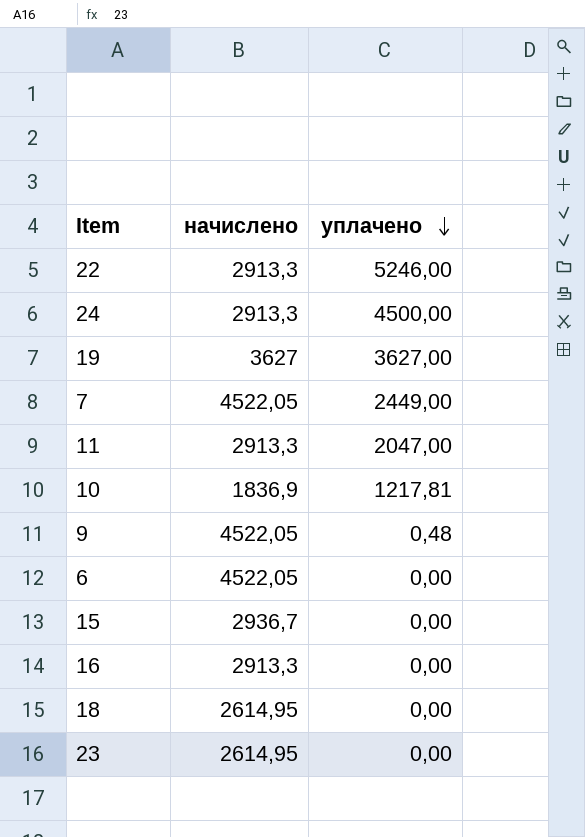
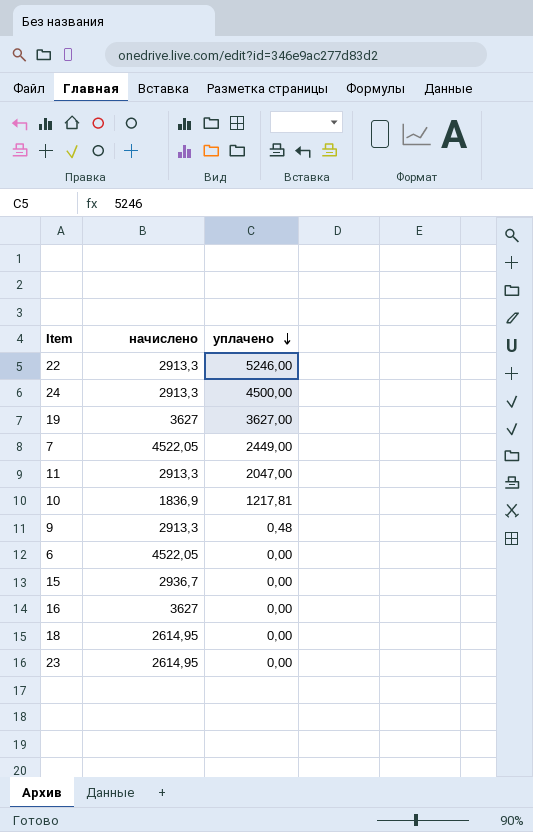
9 | начислено: 4522,05 -> 2913,3
16 | начислено: 2913,3 -> 3627

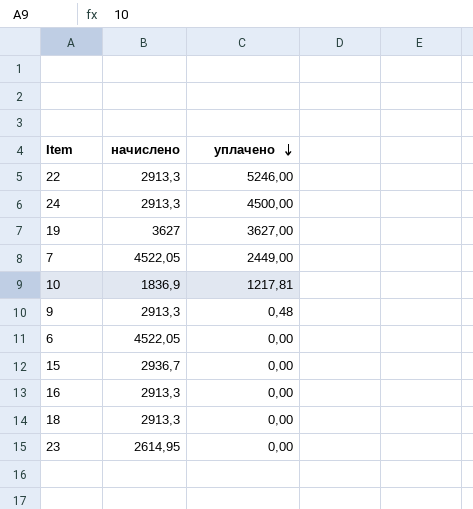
row 11: 2913,3 | 2047,00 -> none
16 | начислено: 3627 -> 2913,3
18 | начислено: 2614,95 -> 2913,3

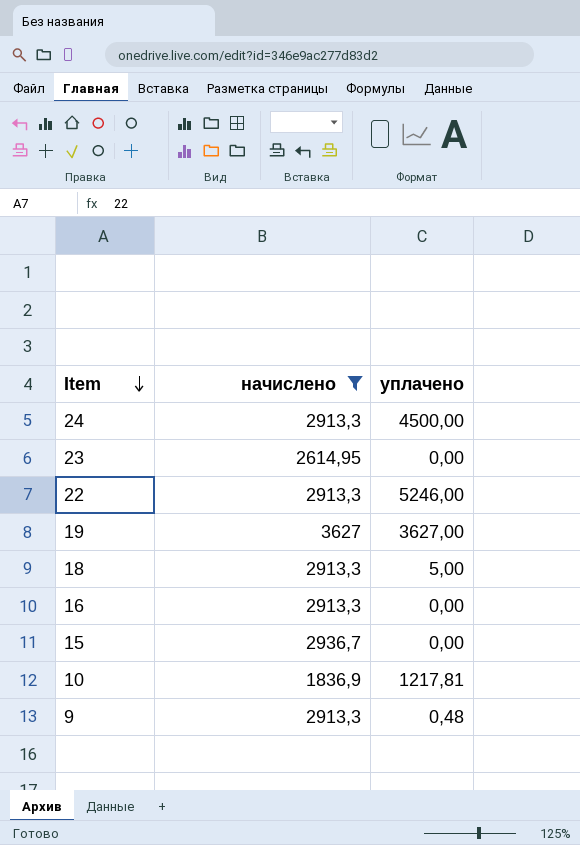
filter: none -> начислено != 4522,05
row order: уплачено descending -> Item descending
18 | уплачено: 0,00 -> 5,00

